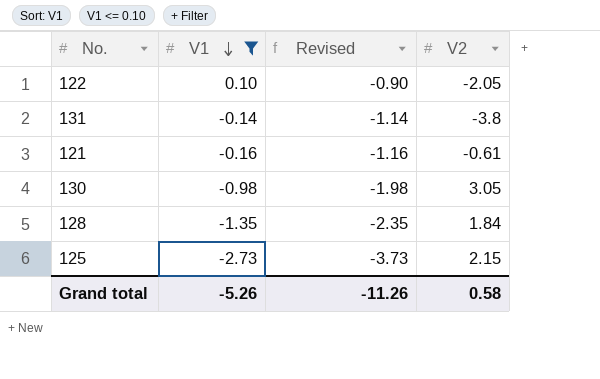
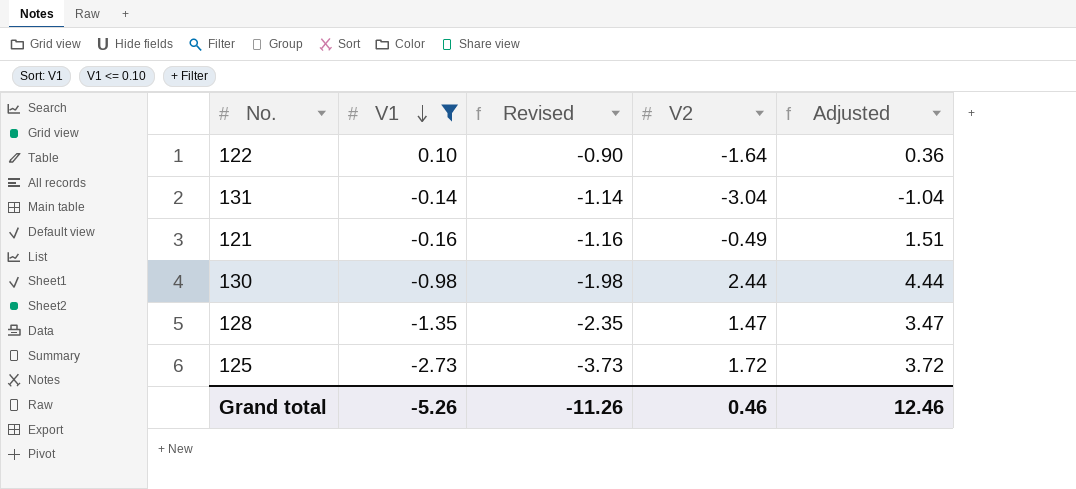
column Adjusted | formula: none -> [V2] + 2
122 | V2: -2.05 -> -1.64
131 | V2: -3.8 -> -3.04
121 | V2: -0.61 -> -0.49
130 | V2: 3.05 -> 2.44
128 | V2: 1.84 -> 1.47
125 | V2: 2.15 -> 1.72
Grand total | V2: 0.58 -> 0.46

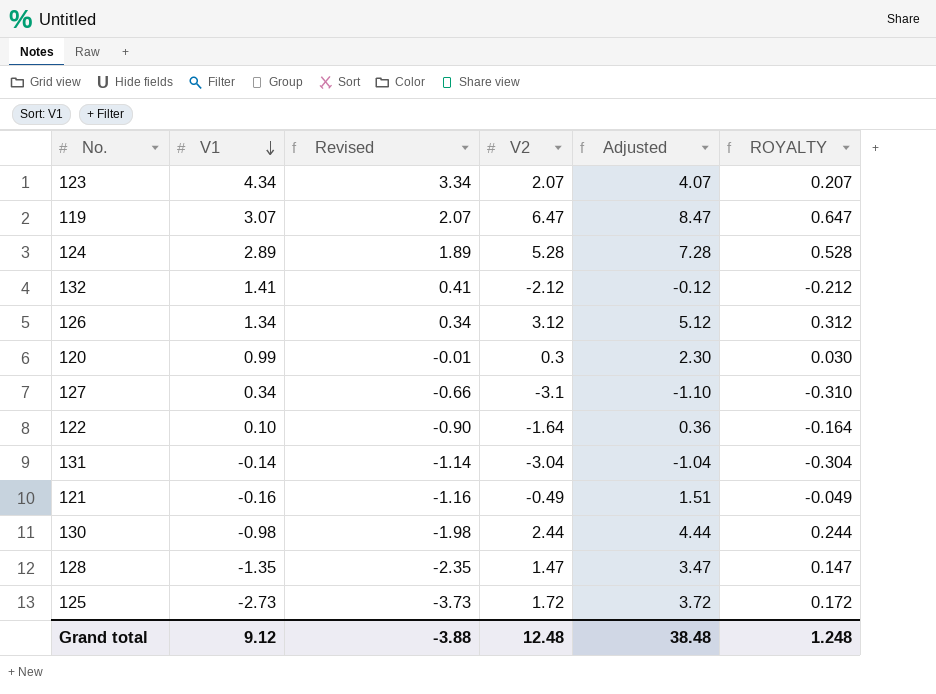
filter: V1 <= 0.10 -> none
column ROYALTY | formula: none -> [V2] * 0.1
Grand total | V1: -5.26 -> 9.12
Grand total | Revised: -11.26 -> -3.88
Grand total | V2: 0.46 -> 12.48
Grand total | Adjusted: 12.46 -> 38.48

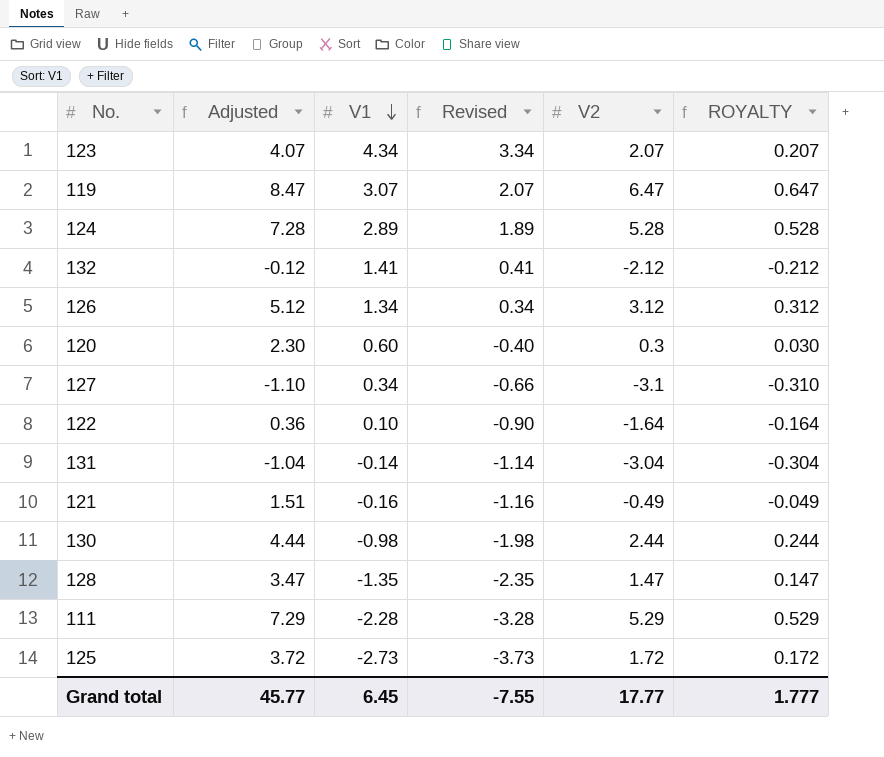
column Adjusted | position: 5 -> 2
120 | V1: 0.99 -> 0.60
120 | Revised: -0.01 -> -0.40
row 111: none -> 7.29 | -2.28 | -3.28 | 5.29 | 0.529
Grand total | Adjusted: 38.48 -> 45.77
Grand total | V1: 9.12 -> 6.45
Grand total | Revised: -3.88 -> -7.55
Grand total | V2: 12.48 -> 17.77
Grand total | ROYALTY: 1.248 -> 1.777

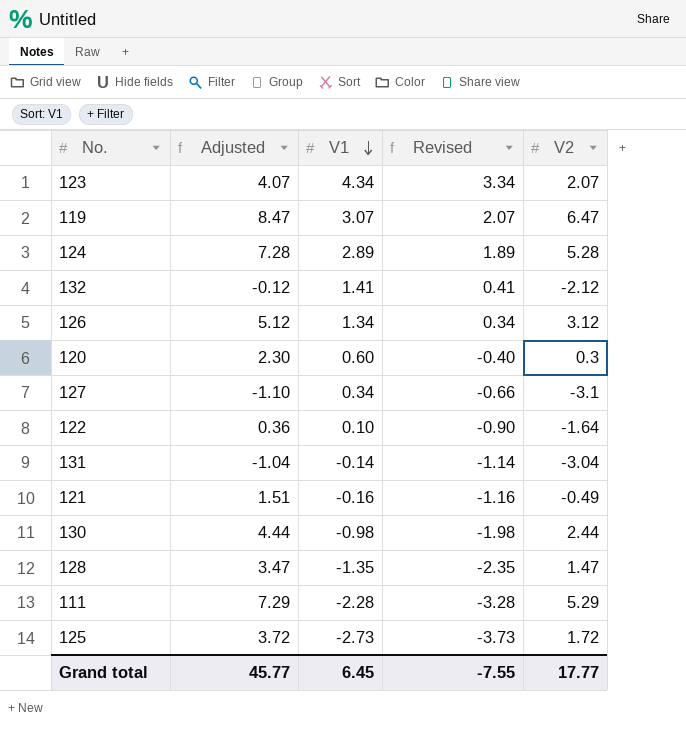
column ROYALTY | formula: [V2] * 0.1 -> none

